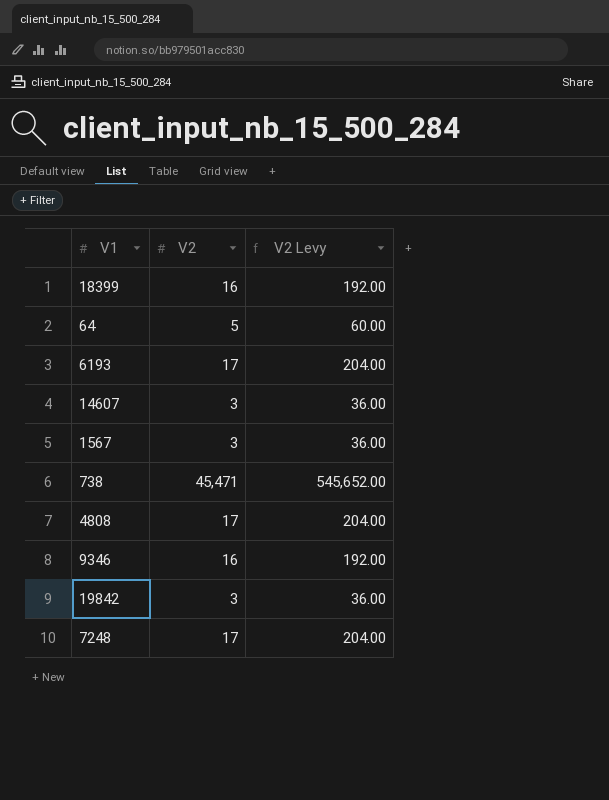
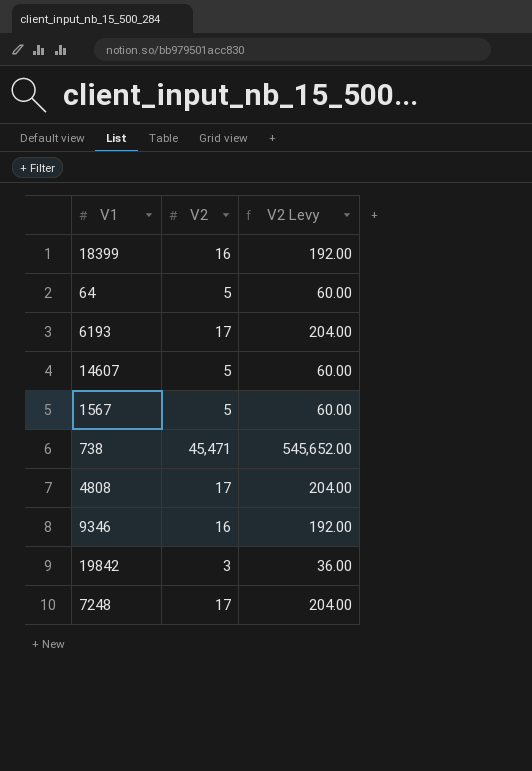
14607 | V2: 3 -> 5
14607 | V2 Levy: 36.00 -> 60.00
1567 | V2: 3 -> 5
1567 | V2 Levy: 36.00 -> 60.00

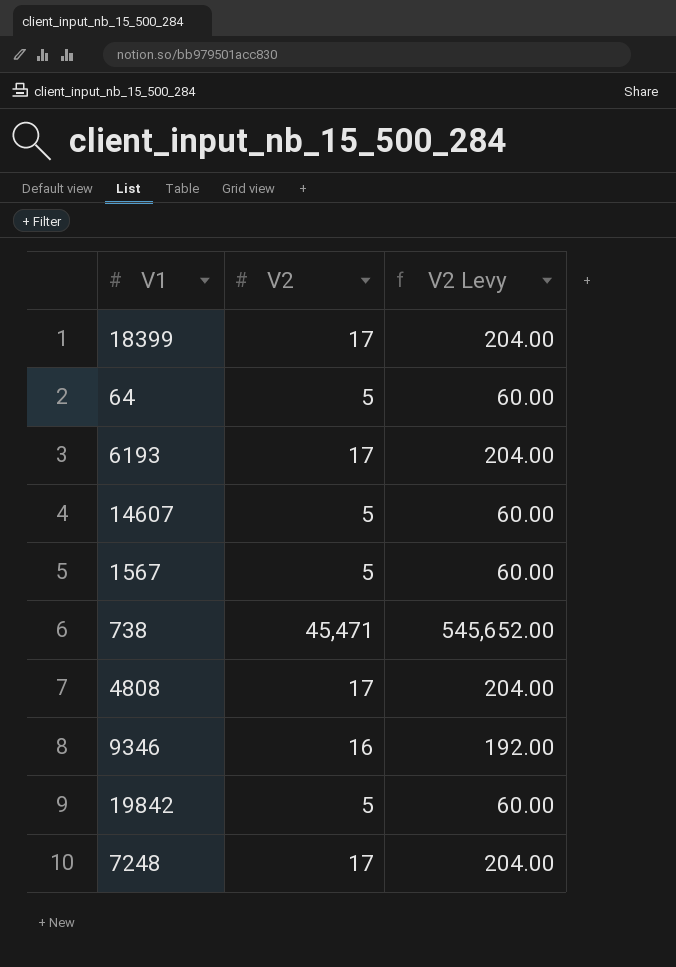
18399 | V2: 16 -> 17
18399 | V2 Levy: 192.00 -> 204.00
19842 | V2: 3 -> 5
19842 | V2 Levy: 36.00 -> 60.00

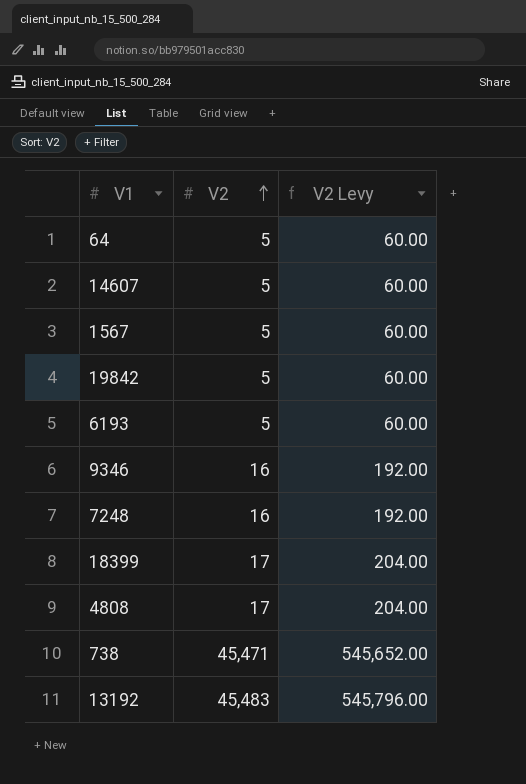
row order: none -> V2 ascending
6193 | V2: 17 -> 5
6193 | V2 Levy: 204.00 -> 60.00
7248 | V2: 17 -> 16
7248 | V2 Levy: 204.00 -> 192.00
row 13192: none -> 45,483 | 545,796.00

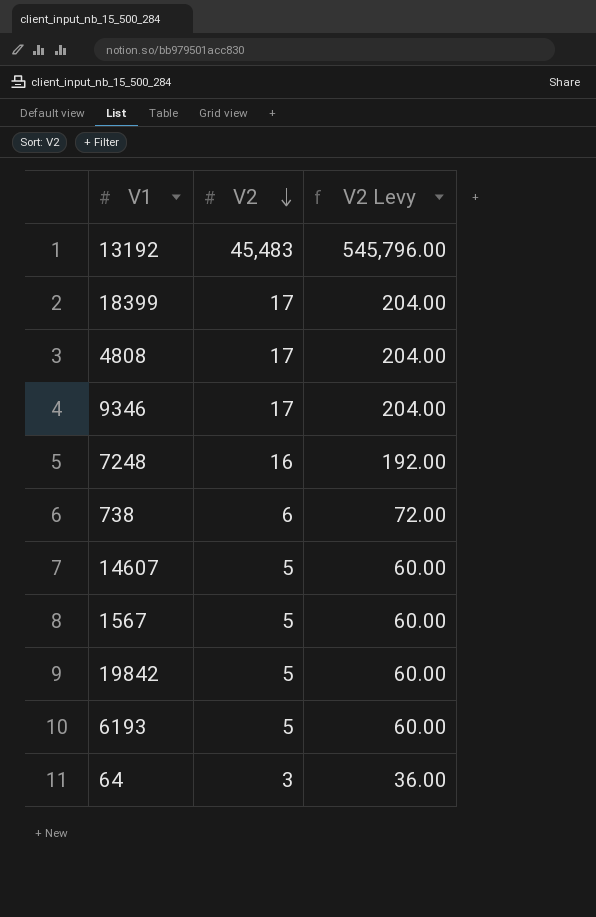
row order: V2 ascending -> V2 descending
9346 | V2: 16 -> 17
9346 | V2 Levy: 192.00 -> 204.00
738 | V2: 45,471 -> 6
738 | V2 Levy: 545,652.00 -> 72.00
64 | V2: 5 -> 3
64 | V2 Levy: 60.00 -> 36.00

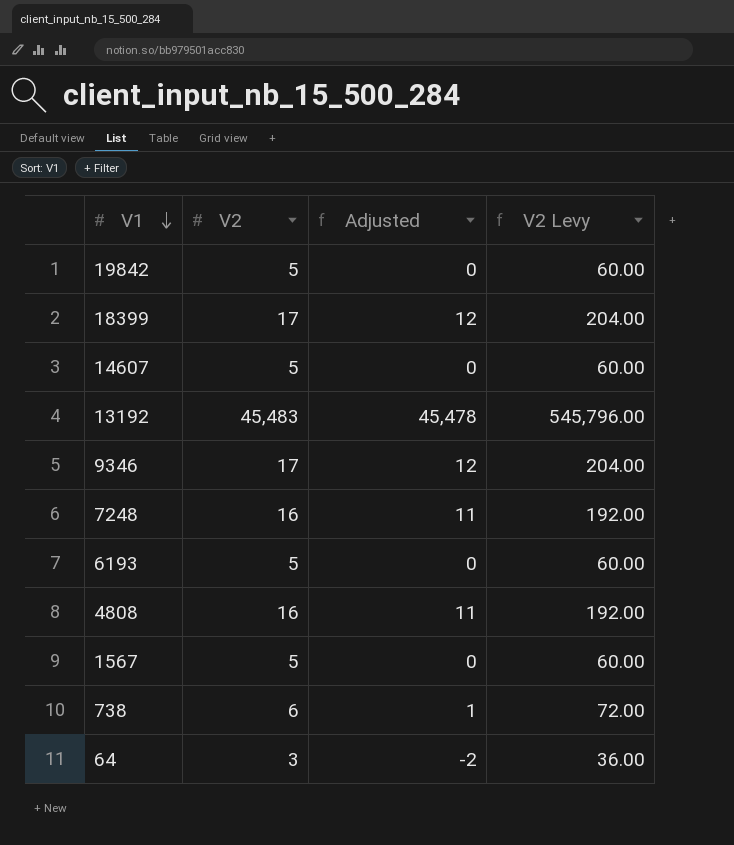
row order: V2 descending -> V1 descending
column Adjusted | formula: none -> [V2] - 5
4808 | V2: 17 -> 16
4808 | V2 Levy: 204.00 -> 192.00

